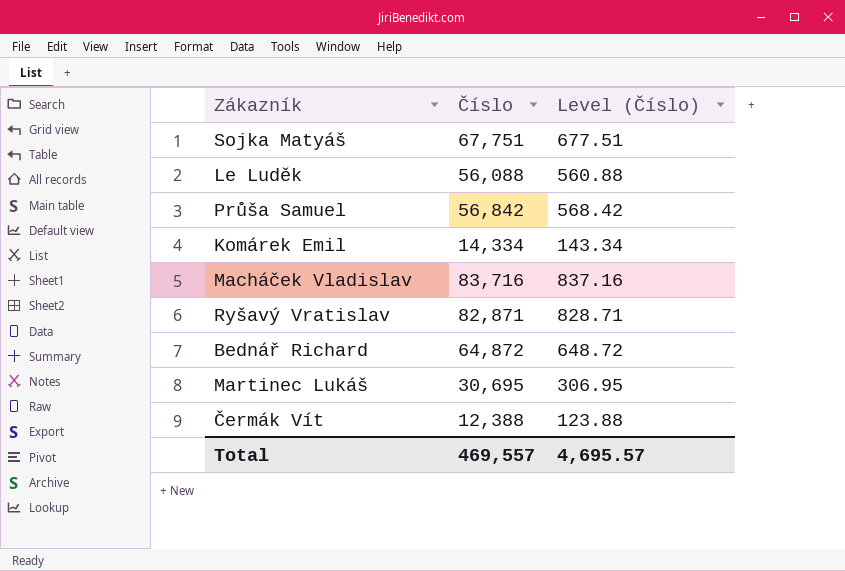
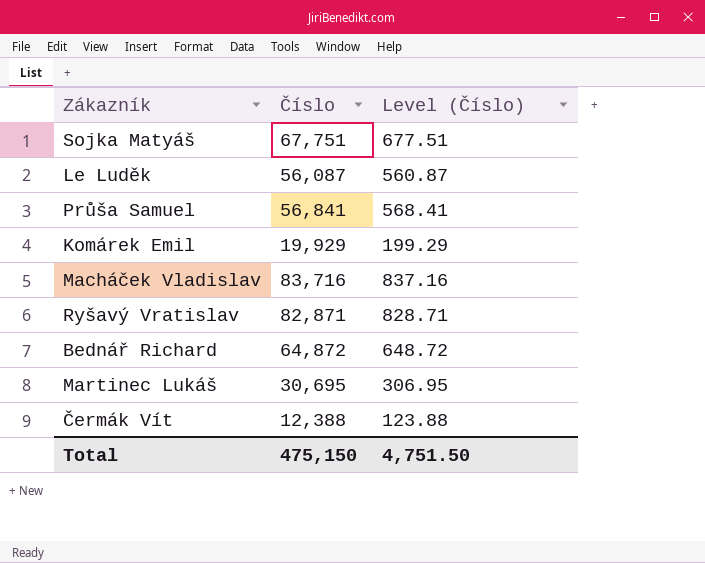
Le Luděk | Číslo: 56,088 -> 56,087
Le Luděk | Level (Číslo): 560.88 -> 560.87
Průša Samuel | Číslo: 56,842 -> 56,841
Průša Samuel | Level (Číslo): 568.42 -> 568.41
Komárek Emil | Číslo: 14,334 -> 19,929
Komárek Emil | Level (Číslo): 143.34 -> 199.29
Total | Číslo: 469,557 -> 475,150
Total | Level (Číslo): 4,695.57 -> 4,751.50

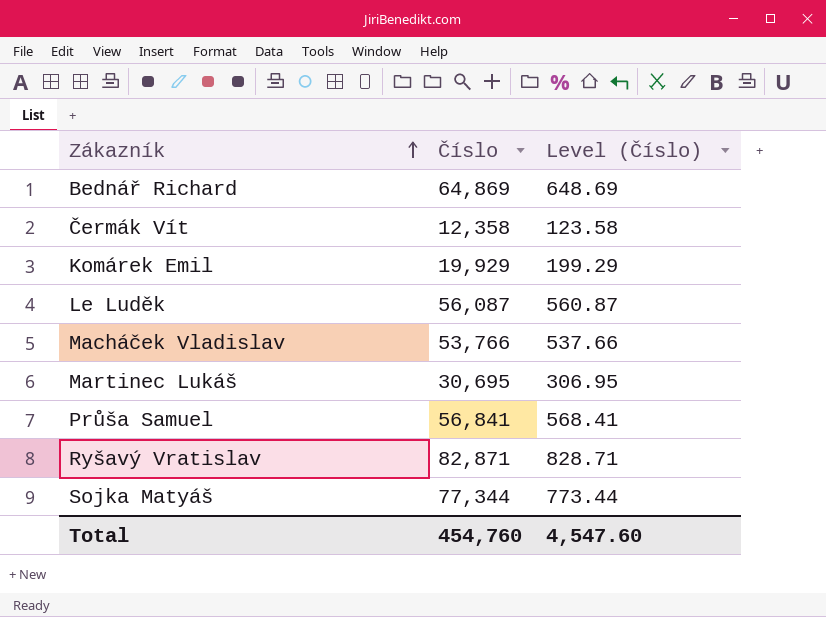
row order: none -> Zákazník ascending
Bednář Richard | Číslo: 64,872 -> 64,869
Bednář Richard | Level (Číslo): 648.72 -> 648.69
Čermák Vít | Číslo: 12,388 -> 12,358
Čermák Vít | Level (Číslo): 123.88 -> 123.58
Macháček Vladislav | Číslo: 83,716 -> 53,766
Macháček Vladislav | Level (Číslo): 837.16 -> 537.66
Sojka Matyáš | Číslo: 67,751 -> 77,344
Sojka Matyáš | Level (Číslo): 677.51 -> 773.44
Total | Číslo: 475,150 -> 454,760
Total | Level (Číslo): 4,751.50 -> 4,547.60

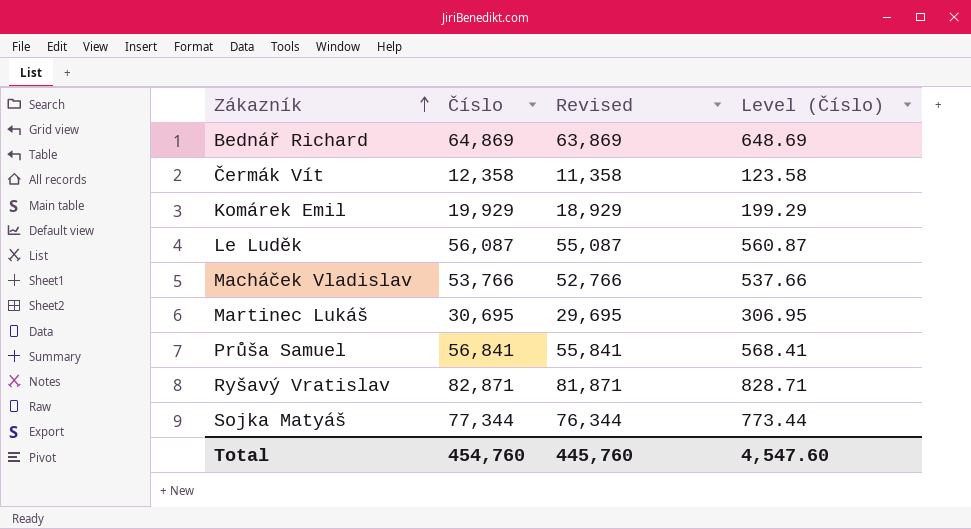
column Revised | formula: none -> [Číslo] - 1000

